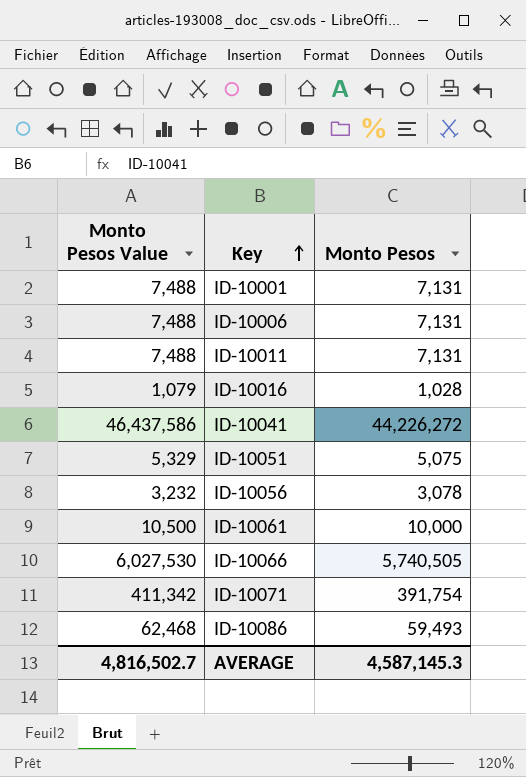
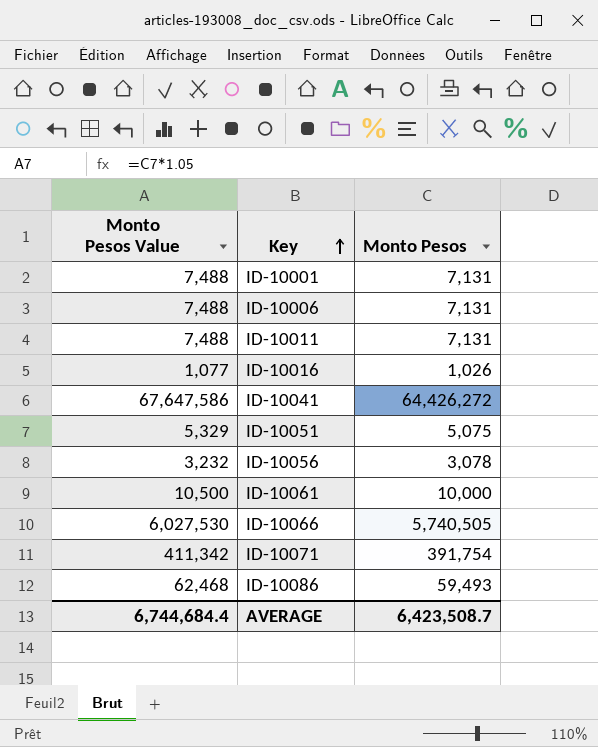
ID-10016 | Monto Pesos Value: 1,079 -> 1,077
ID-10016 | Monto Pesos: 1,028 -> 1,026
ID-10041 | Monto Pesos Value: 46,437,586 -> 67,647,586
ID-10041 | Monto Pesos: 44,226,272 -> 64,426,272
AVERAGE | Monto Pesos Value: 4,816,502.7 -> 6,744,684.4
AVERAGE | Monto Pesos: 4,587,145.3 -> 6,423,508.7

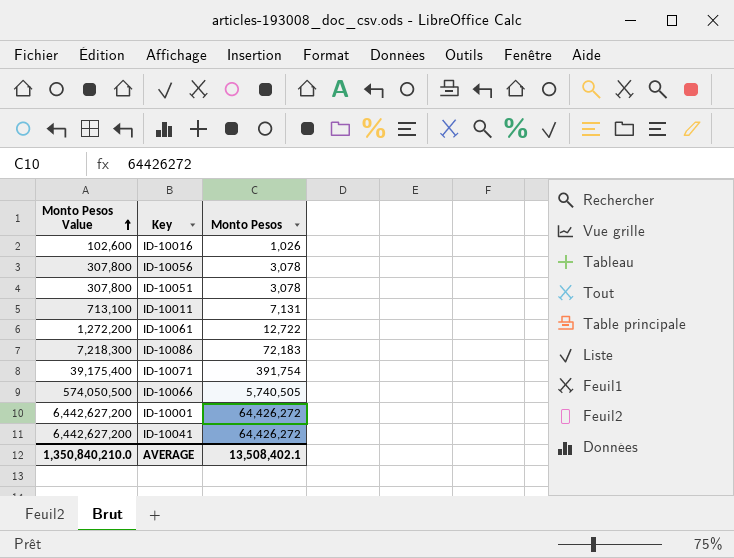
row order: Key ascending -> Monto Pesos Value ascending
column Monto Pesos Value | formula: [Monto Pesos] * 1.05 -> [Monto Pesos] * 100
row ID-10006: 7,488 | 7,131 -> none
ID-10051 | Monto Pesos: 5,075 -> 3,078
ID-10061 | Monto Pesos: 10,000 -> 12,722
ID-10086 | Monto Pesos: 59,493 -> 72,183
ID-10001 | Monto Pesos: 7,131 -> 64,426,272
AVERAGE | Monto Pesos Value: 6,744,684.4 -> 1,350,840,210.0
AVERAGE | Monto Pesos: 6,423,508.7 -> 13,508,402.1

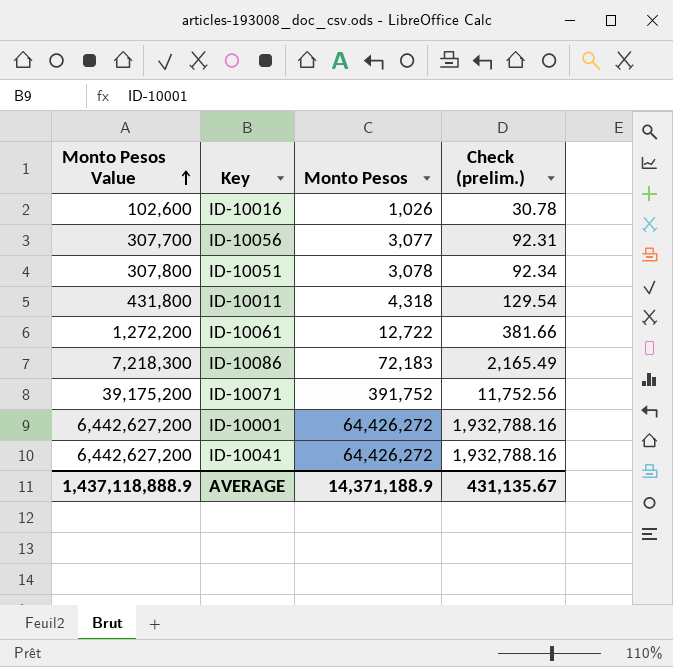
column Check (prelim.) | formula: none -> [Monto Pesos] * 0.03
row ID-10066: 574,050,500 | 5,740,505 -> none
ID-10056 | Monto Pesos Value: 307,800 -> 307,700
ID-10056 | Monto Pesos: 3,078 -> 3,077
ID-10011 | Monto Pesos Value: 713,100 -> 431,800
ID-10011 | Monto Pesos: 7,131 -> 4,318
ID-10071 | Monto Pesos Value: 39,175,400 -> 39,175,200
ID-10071 | Monto Pesos: 391,754 -> 391,752
AVERAGE | Monto Pesos Value: 1,350,840,210.0 -> 1,437,118,888.9
AVERAGE | Monto Pesos: 13,508,402.1 -> 14,371,188.9

